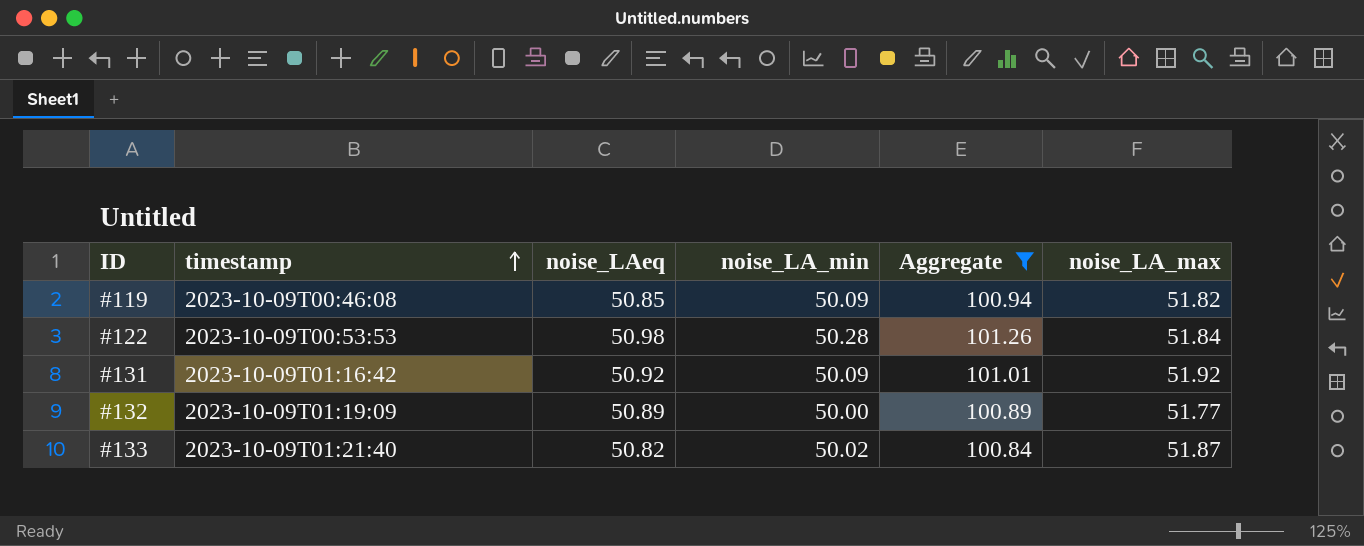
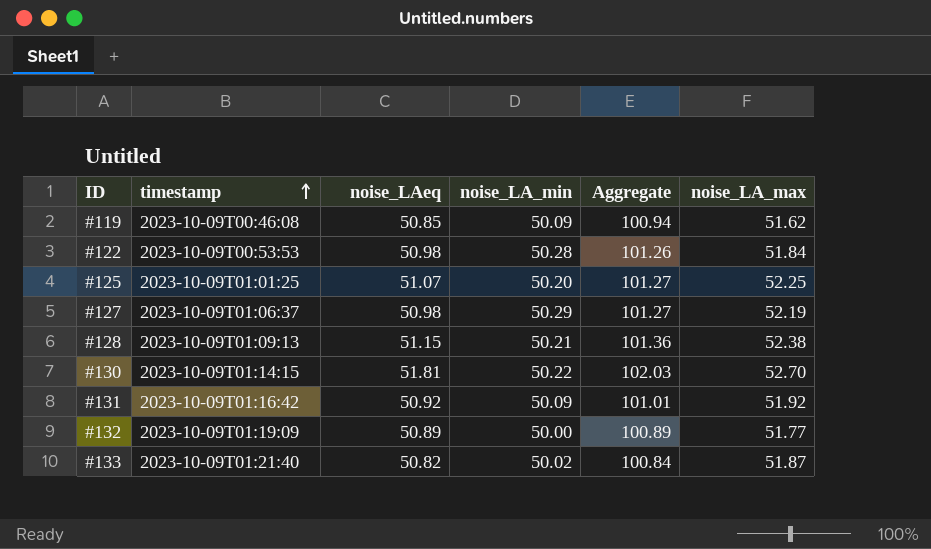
filter: Aggregate <= 101.26 -> none
#119 | noise_LA_max: 51.82 -> 51.62

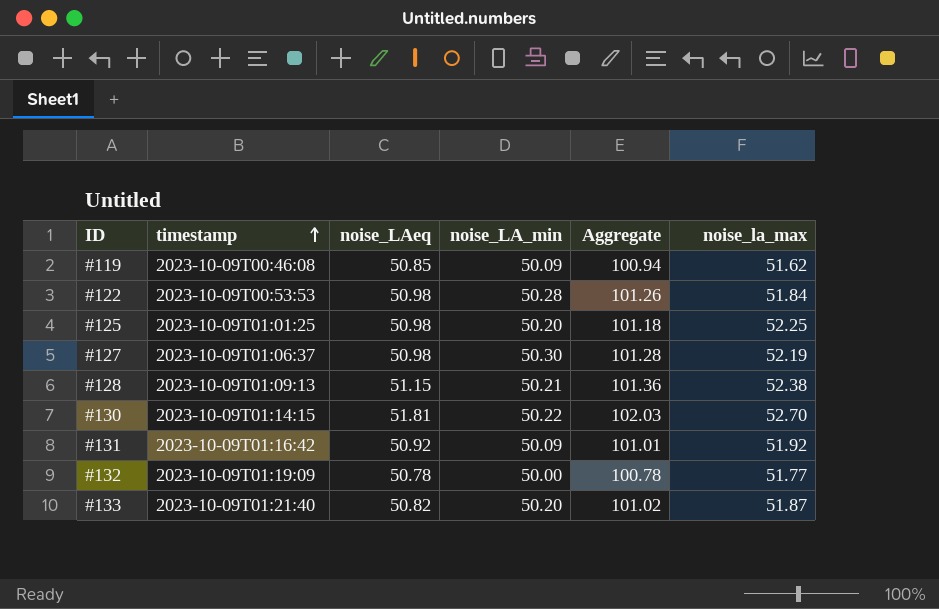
column name: noise_LA_max -> noise_la_max
#125 | noise_LAeq: 51.07 -> 50.98
#125 | Aggregate: 101.27 -> 101.18
#127 | noise_LA_min: 50.29 -> 50.30
#127 | Aggregate: 101.27 -> 101.28
#132 | noise_LAeq: 50.89 -> 50.78
#132 | Aggregate: 100.89 -> 100.78
#133 | noise_LA_min: 50.02 -> 50.20
#133 | Aggregate: 100.84 -> 101.02

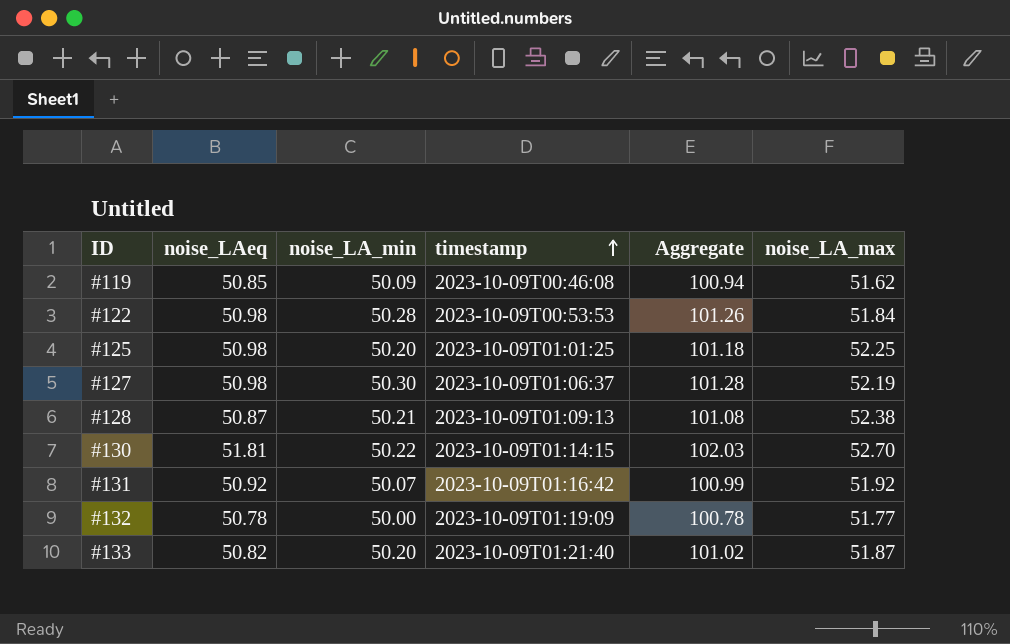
column timestamp | position: 2 -> 4
column name: noise_la_max -> noise_LA_max
#128 | noise_LAeq: 51.15 -> 50.87
#128 | Aggregate: 101.36 -> 101.08
#131 | noise_LA_min: 50.09 -> 50.07
#131 | Aggregate: 101.01 -> 100.99

